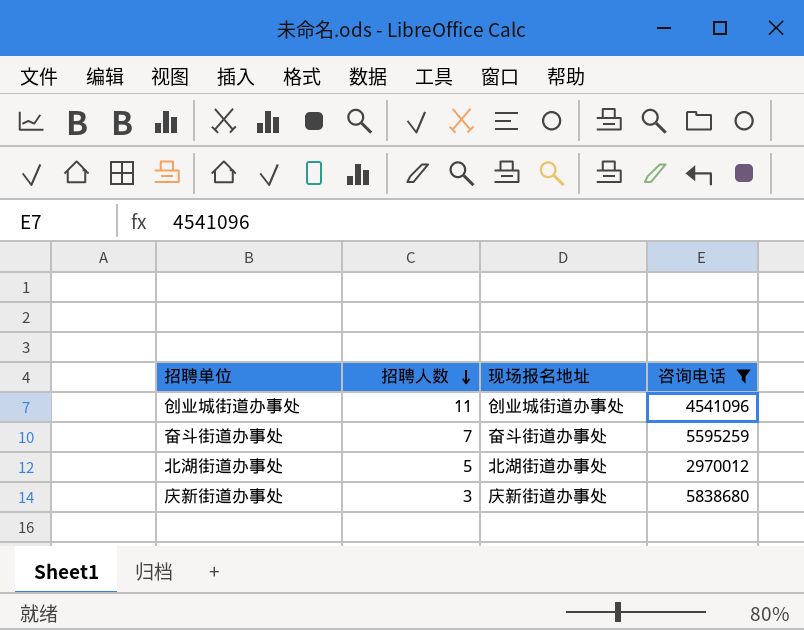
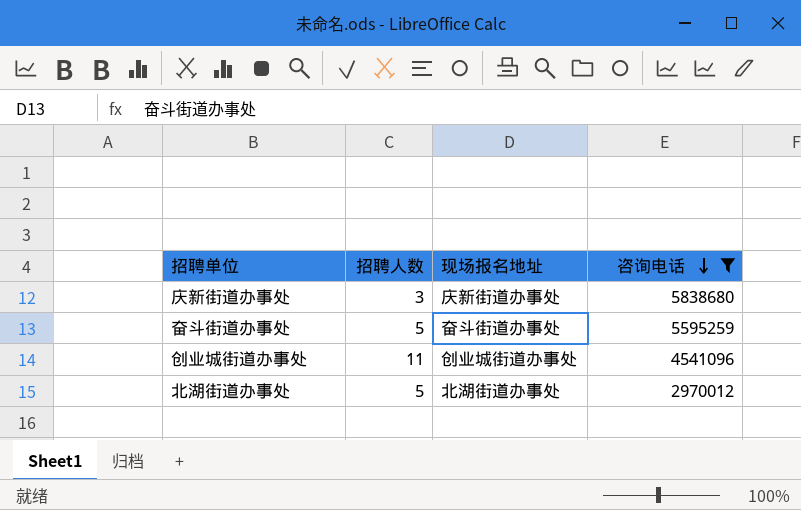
row order: 招聘人数 descending -> 咨询电话 descending
奋斗街道办事处 | 招聘人数: 7 -> 5

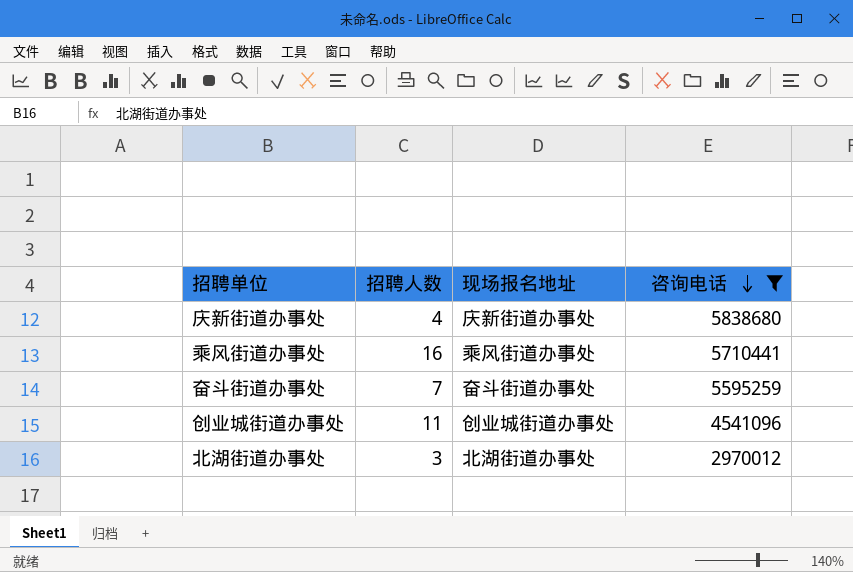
庆新街道办事处 | 招聘人数: 3 -> 4
row 乘风街道办事处: none -> 16 | 乘风街道办事处 | 5710441
奋斗街道办事处 | 招聘人数: 5 -> 7
北湖街道办事处 | 招聘人数: 5 -> 3

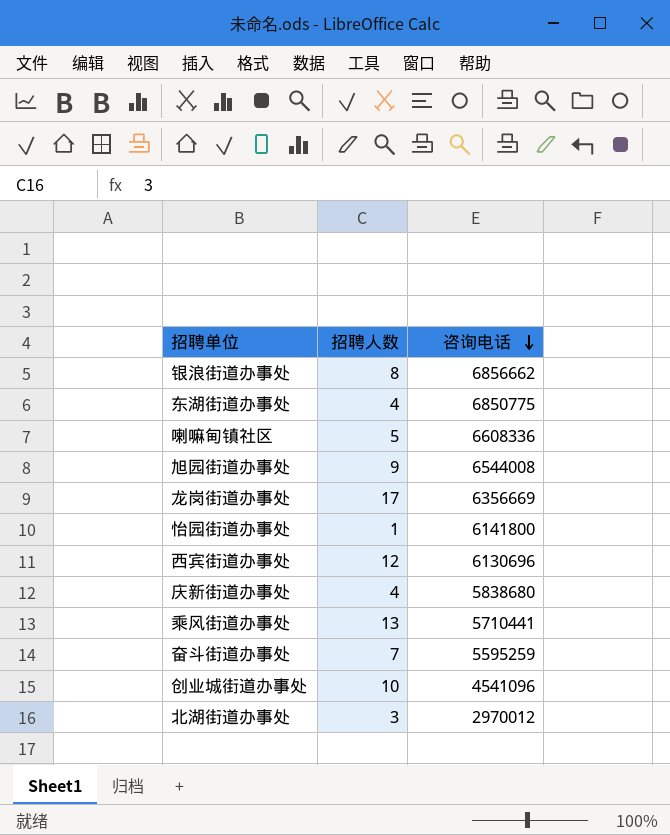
filter: 咨询电话 <= 5838680 -> none
column 现场报名地址 | position: 3 -> none
乘风街道办事处 | 招聘人数: 16 -> 13
创业城街道办事处 | 招聘人数: 11 -> 10

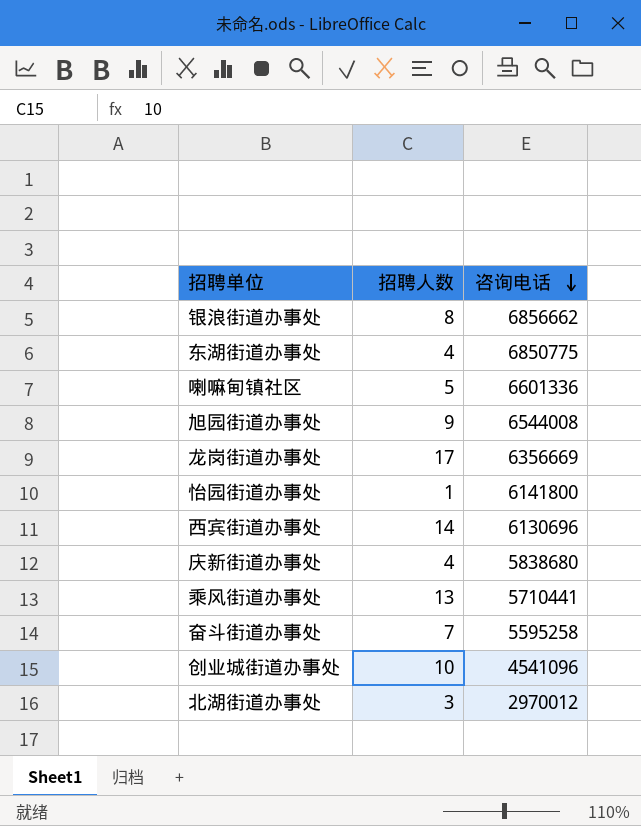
喇嘛甸镇社区 | 咨询电话: 6608336 -> 6601336
西宾街道办事处 | 招聘人数: 12 -> 14
奋斗街道办事处 | 咨询电话: 5595259 -> 5595258

